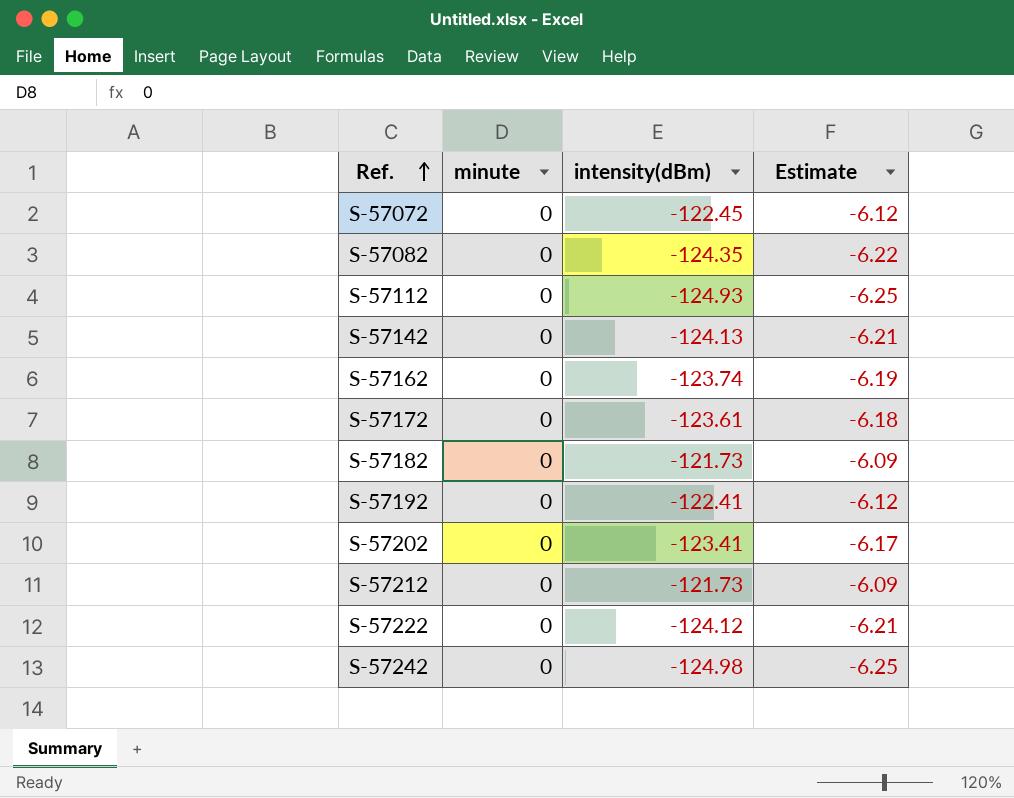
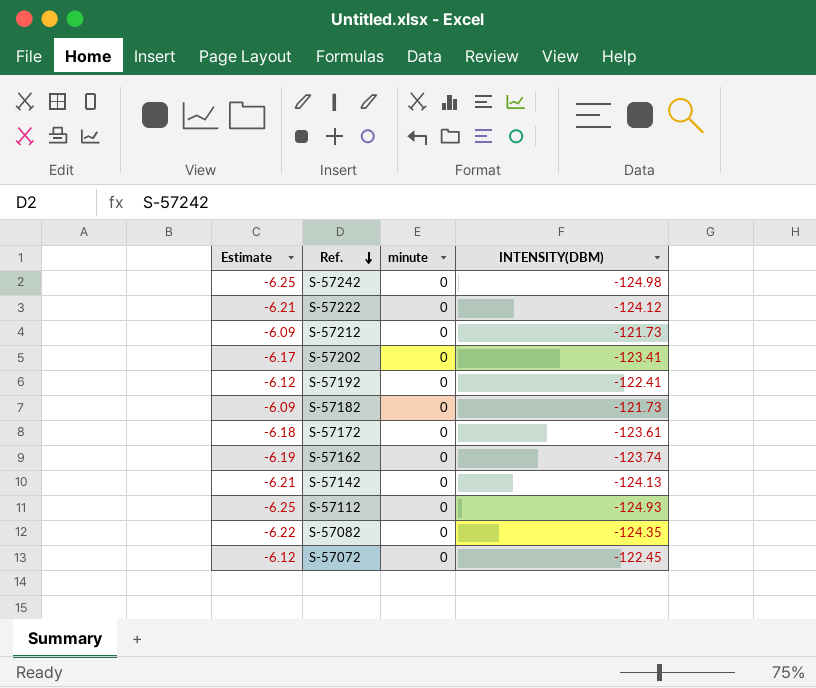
row order: Ref. ascending -> Ref. descending
column Estimate | position: 4 -> 1
column name: intensity(dBm) -> INTENSITY(DBM)

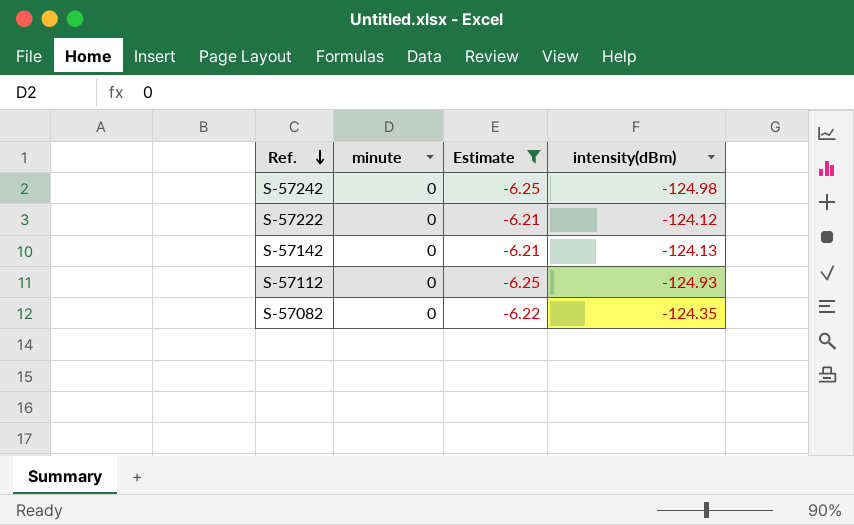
filter: none -> Estimate <= -6.21
column Estimate | position: 1 -> 3
column name: INTENSITY(DBM) -> intensity(dBm)

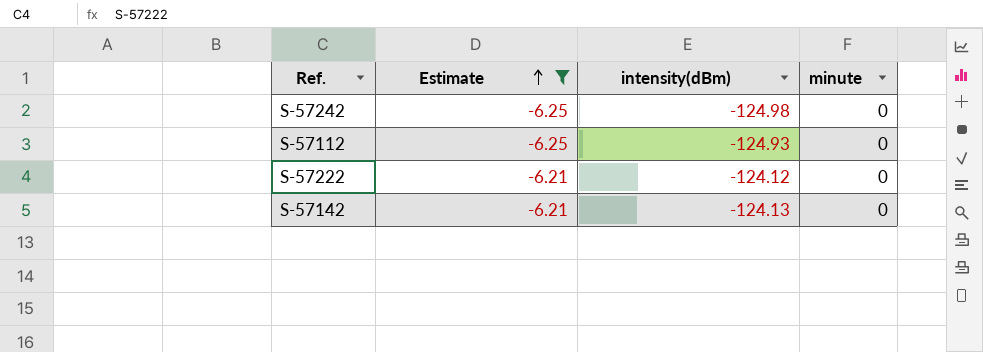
row order: Ref. descending -> Estimate ascending
column minute | position: 2 -> 4
row S-57082: 0 | -6.22 | -124.35 -> none

